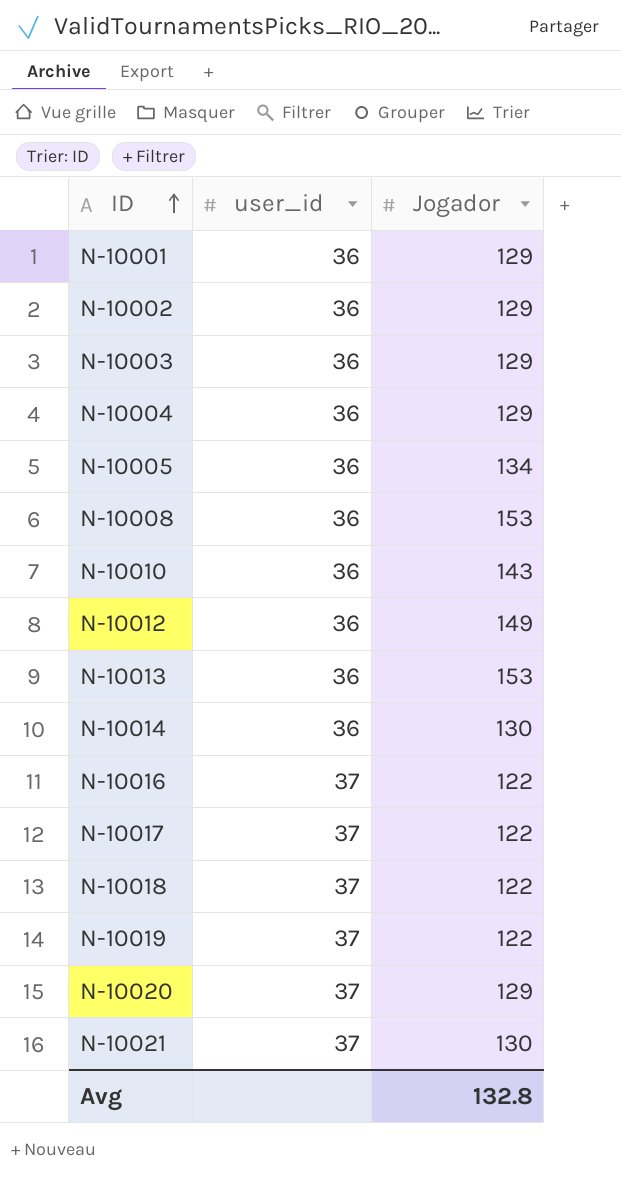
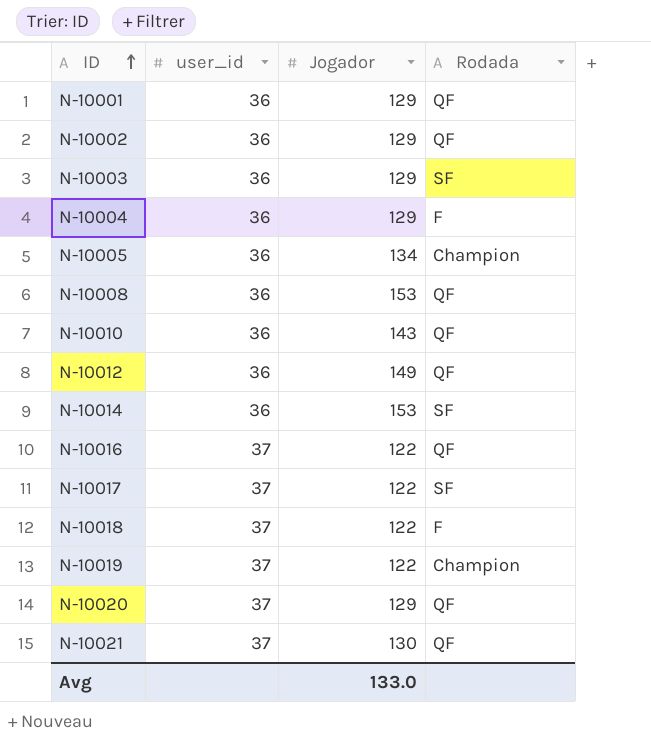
column Rodada | position: none -> 4
row N-10013: 36 | 153 -> none
N-10014 | Jogador: 130 -> 153
Avg | Jogador: 132.8 -> 133.0

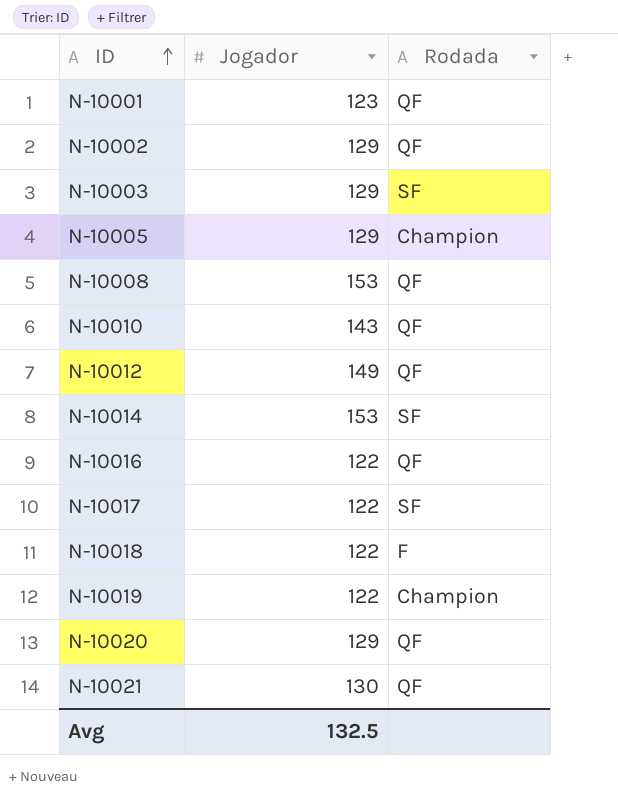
column user_id | position: 2 -> none
row N-10004: 36 | 129 | F -> none
N-10001 | Jogador: 129 -> 123
N-10005 | Jogador: 134 -> 129
Avg | Jogador: 133.0 -> 132.5

